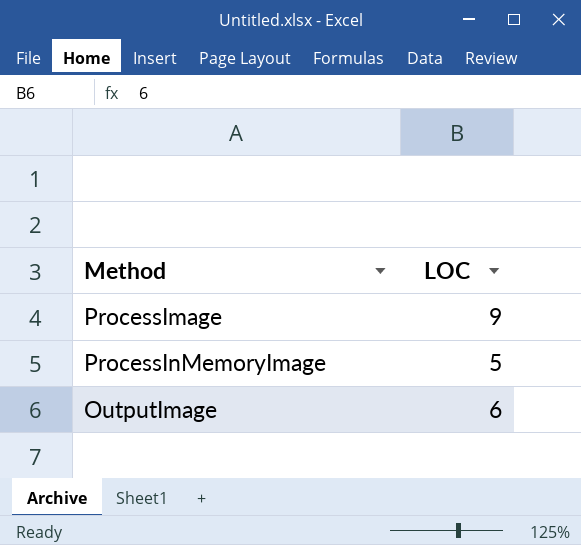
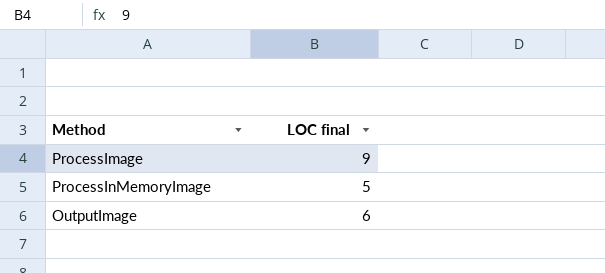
column name: LOC -> LOC final

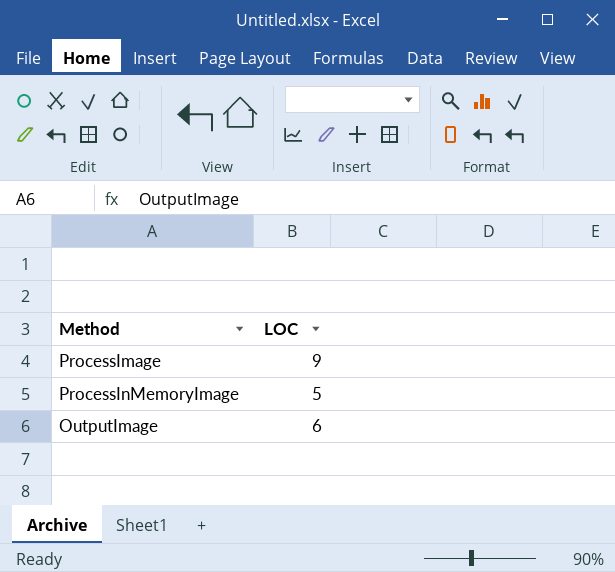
column name: LOC final -> LOC

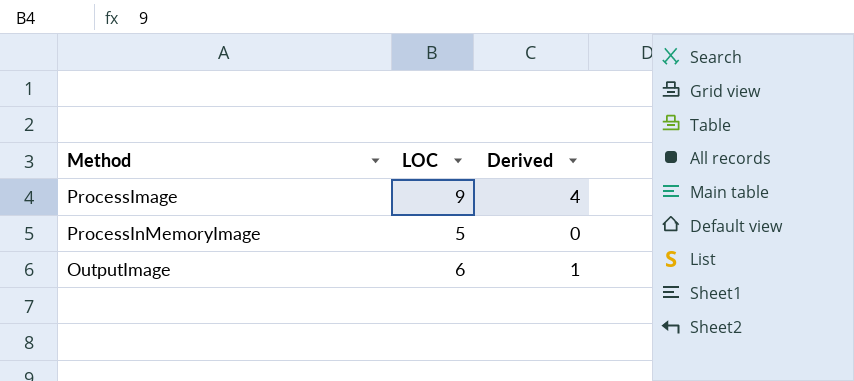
column Derived | formula: none -> [LOC] - 5

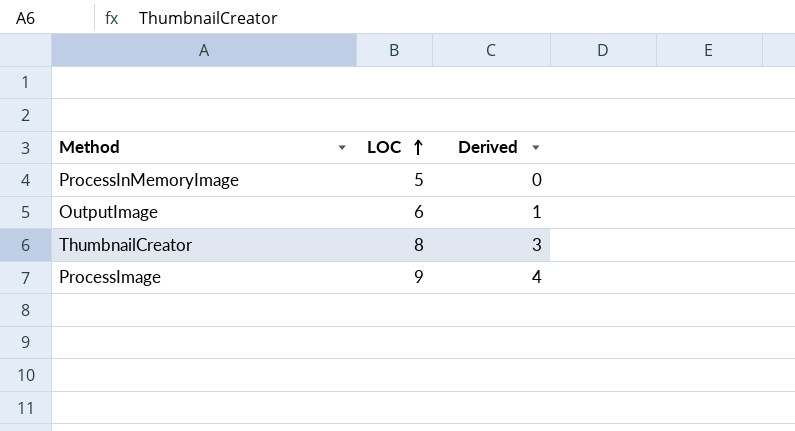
row order: none -> LOC ascending
row ThumbnailCreator: none -> 8 | 3

